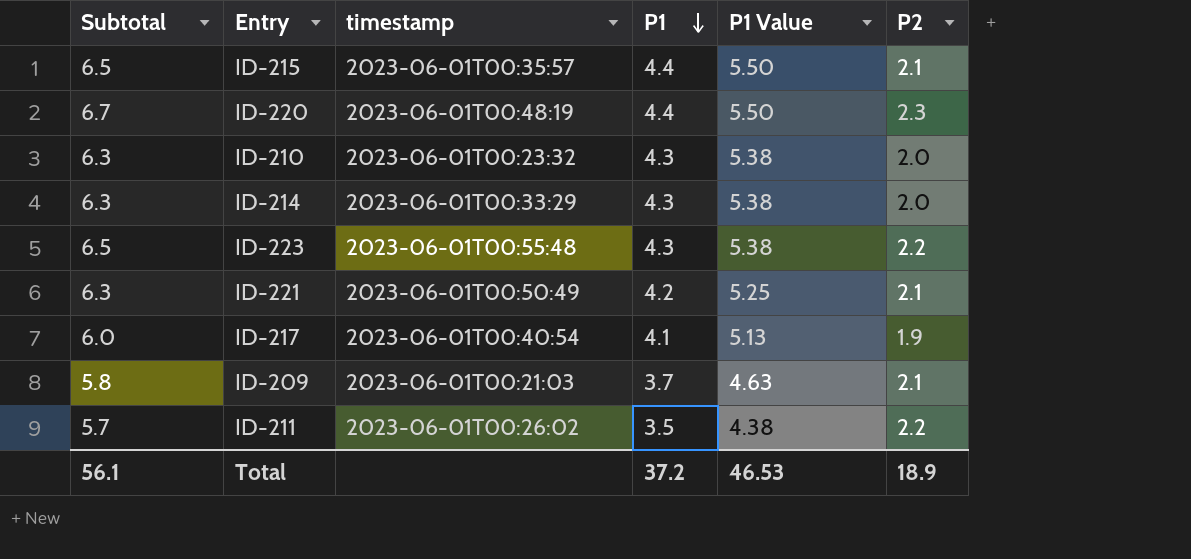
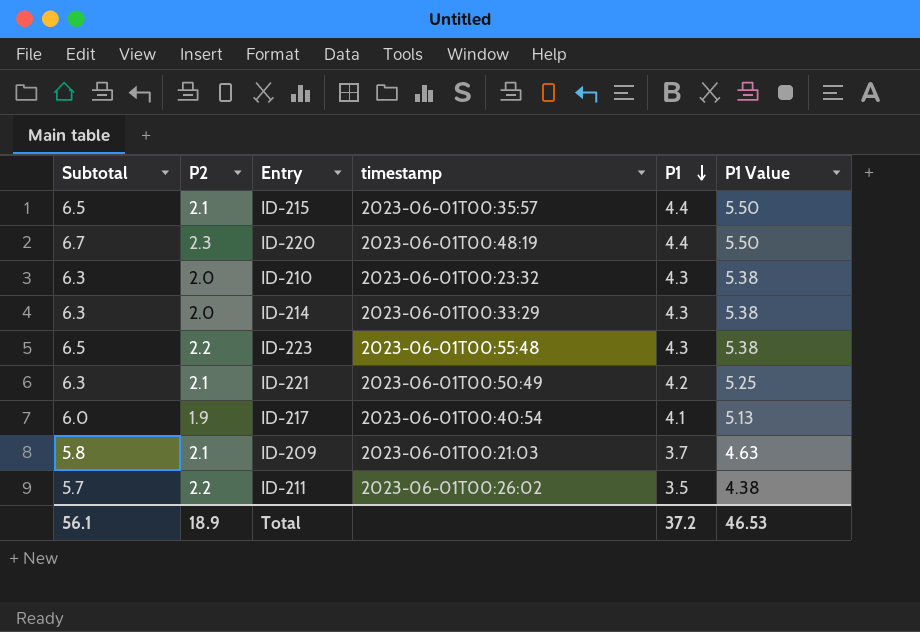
column P2 | position: 6 -> 2

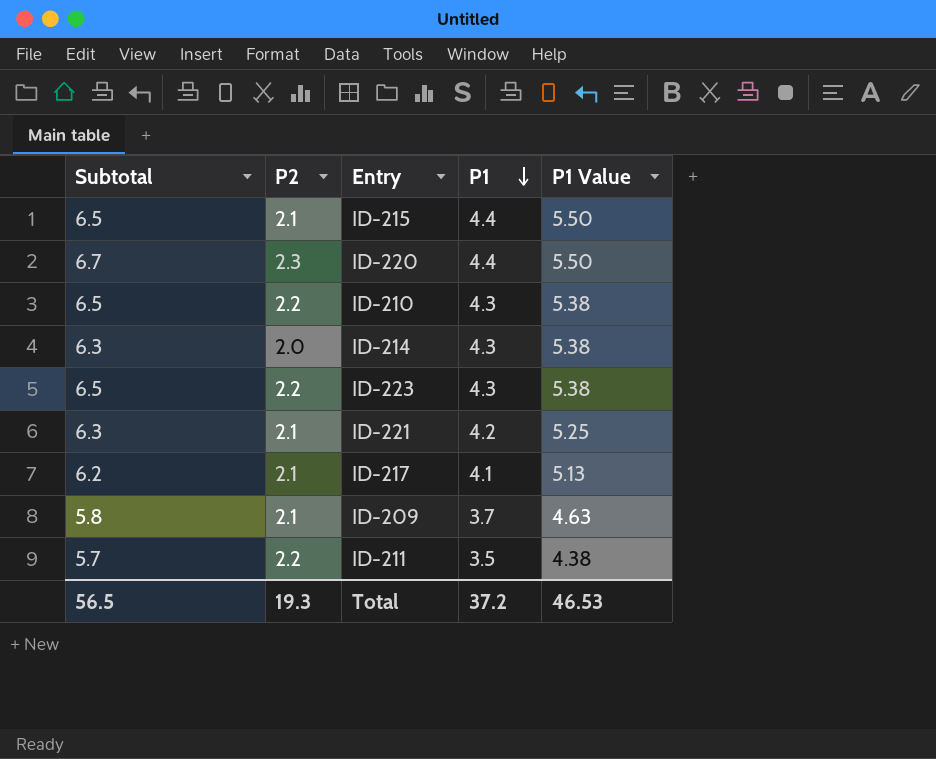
column timestamp | position: 4 -> none
ID-210 | Subtotal: 6.3 -> 6.5
ID-210 | P2: 2.0 -> 2.2
ID-217 | Subtotal: 6.0 -> 6.2
ID-217 | P2: 1.9 -> 2.1
Total | Subtotal: 56.1 -> 56.5
Total | P2: 18.9 -> 19.3

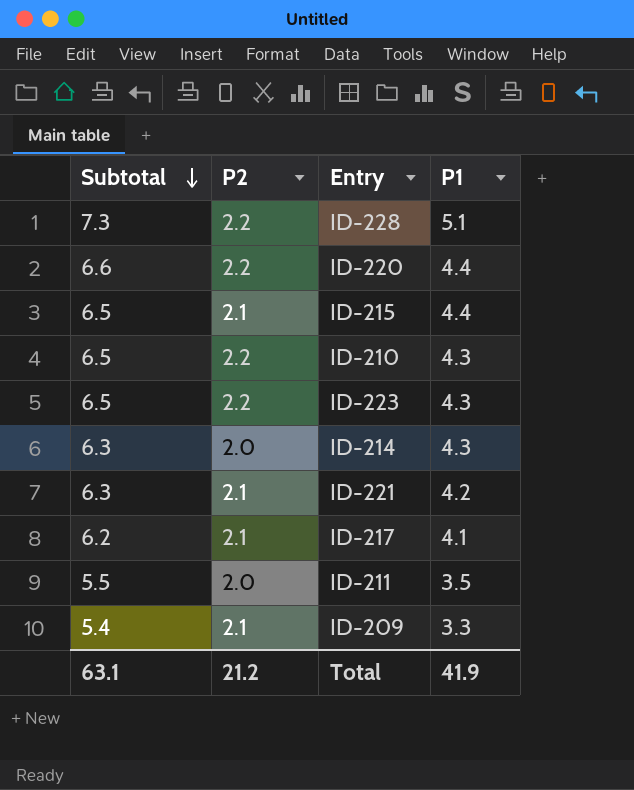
row order: P1 descending -> Subtotal descending
column P1 Value | formula: [P1] * 1.25 -> none
row ID-228: none -> 7.3 | 2.2 | 5.1
ID-220 | Subtotal: 6.7 -> 6.6
ID-220 | P2: 2.3 -> 2.2
ID-211 | Subtotal: 5.7 -> 5.5
ID-211 | P2: 2.2 -> 2.0
ID-209 | Subtotal: 5.8 -> 5.4
ID-209 | P1: 3.7 -> 3.3
Total | Subtotal: 56.5 -> 63.1
Total | P2: 19.3 -> 21.2
Total | P1: 37.2 -> 41.9

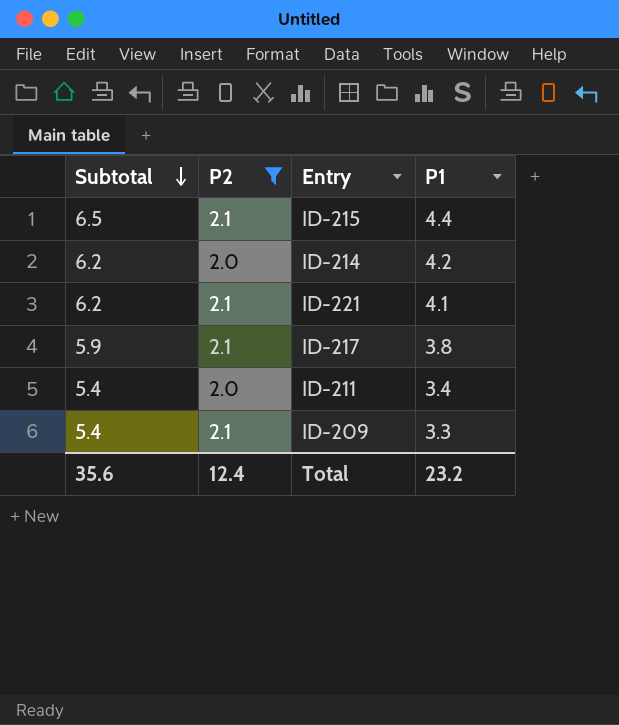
filter: none -> P2 != 2.2
ID-214 | Subtotal: 6.3 -> 6.2
ID-214 | P1: 4.3 -> 4.2
ID-221 | Subtotal: 6.3 -> 6.2
ID-221 | P1: 4.2 -> 4.1
ID-217 | Subtotal: 6.2 -> 5.9
ID-217 | P1: 4.1 -> 3.8
ID-211 | Subtotal: 5.5 -> 5.4
ID-211 | P1: 3.5 -> 3.4
Total | Subtotal: 63.1 -> 35.6
Total | P2: 21.2 -> 12.4
Total | P1: 41.9 -> 23.2

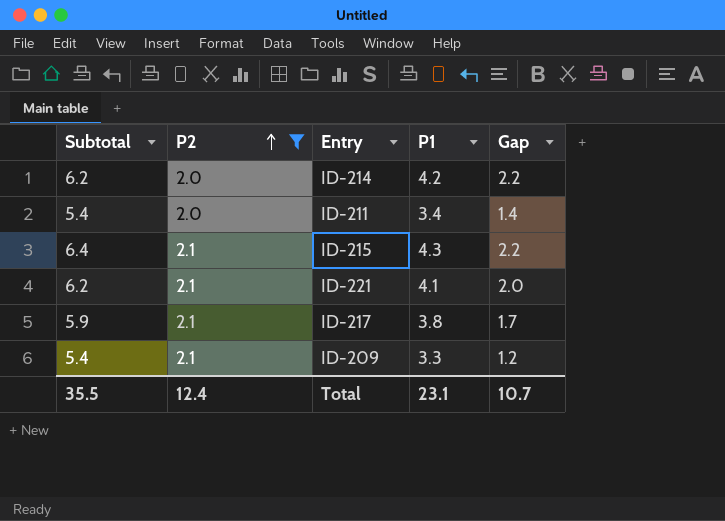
row order: Subtotal descending -> P2 ascending
column Gap | formula: none -> [P1] - [P2]
ID-215 | Subtotal: 6.5 -> 6.4
ID-215 | P1: 4.4 -> 4.3
Total | Subtotal: 35.6 -> 35.5
Total | P1: 23.2 -> 23.1

